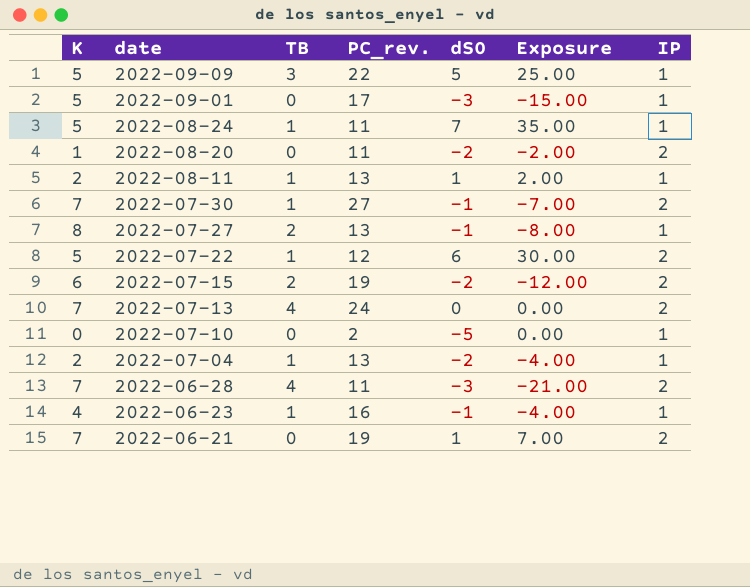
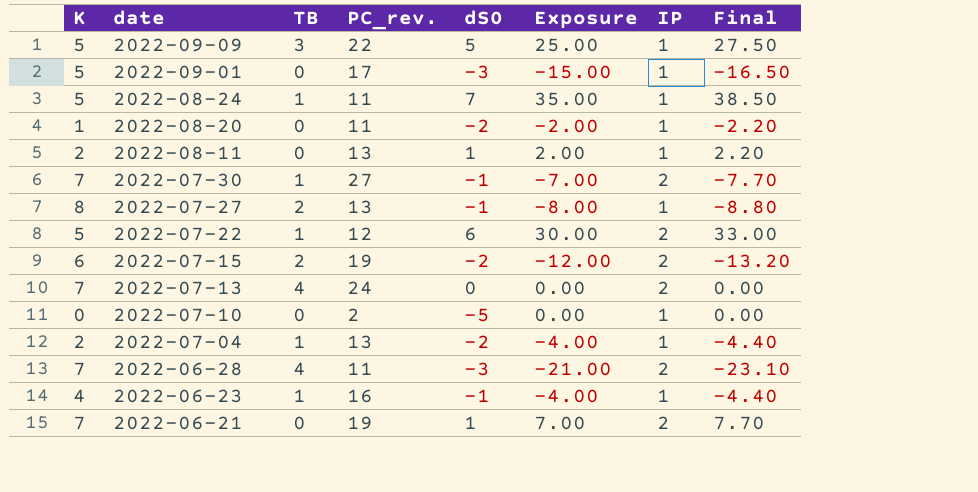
column Final | formula: none -> [Exposure] * 1.1
2022-08-20 | IP: 2 -> 1
2022-08-11 | TB: 1 -> 0

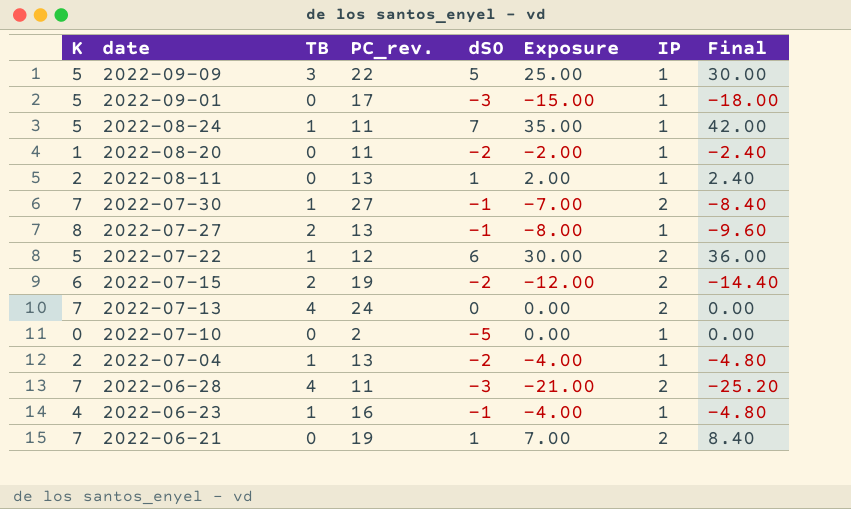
column Final | formula: [Exposure] * 1.1 -> [Exposure] * 1.2

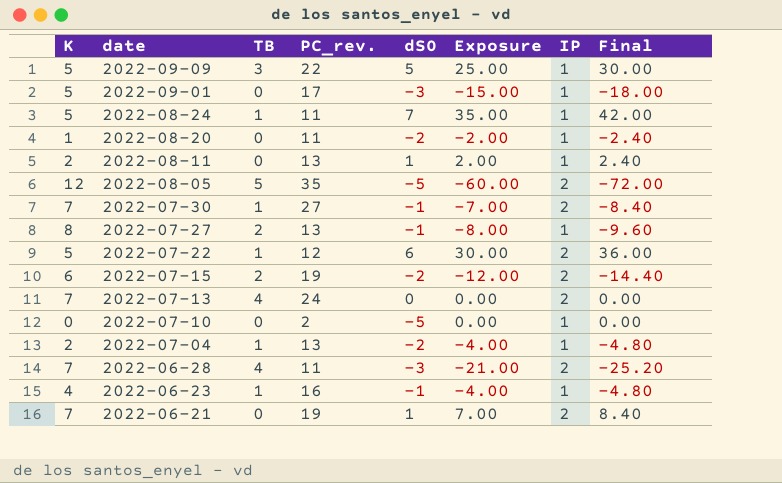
row 2022-08-05: none -> 12 | 5 | 35 | -5 | -60.00 | 2 | -72.00

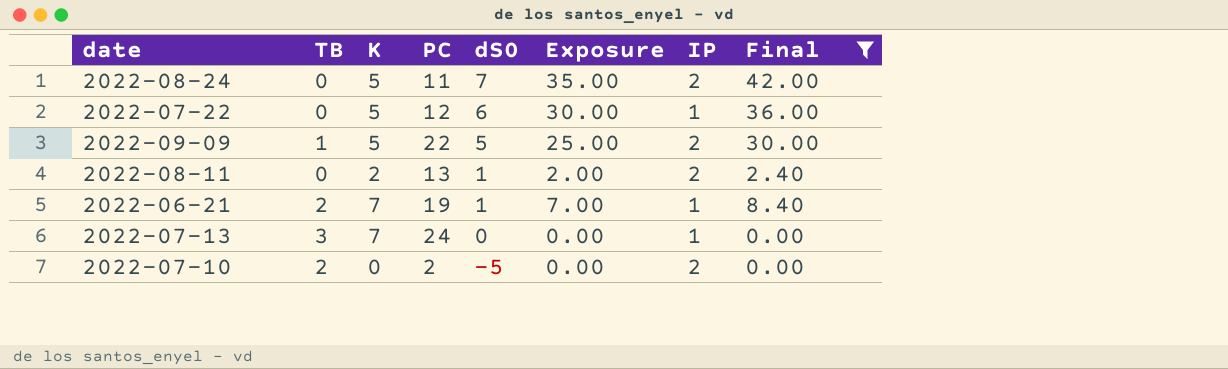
filter: none -> Final >= 0.00
row order: date descending -> dS0 descending
column K | position: 1 -> 3
column name: PC_rev. -> PC
2022-08-24 | TB: 1 -> 0
2022-08-24 | IP: 1 -> 2
2022-07-22 | TB: 1 -> 0
2022-07-22 | IP: 2 -> 1
2022-09-09 | TB: 3 -> 1
2022-09-09 | IP: 1 -> 2
2022-08-11 | IP: 1 -> 2
2022-06-21 | TB: 0 -> 2
2022-06-21 | IP: 2 -> 1
2022-07-13 | TB: 4 -> 3
2022-07-13 | IP: 2 -> 1
2022-07-10 | TB: 0 -> 2
2022-07-10 | IP: 1 -> 2

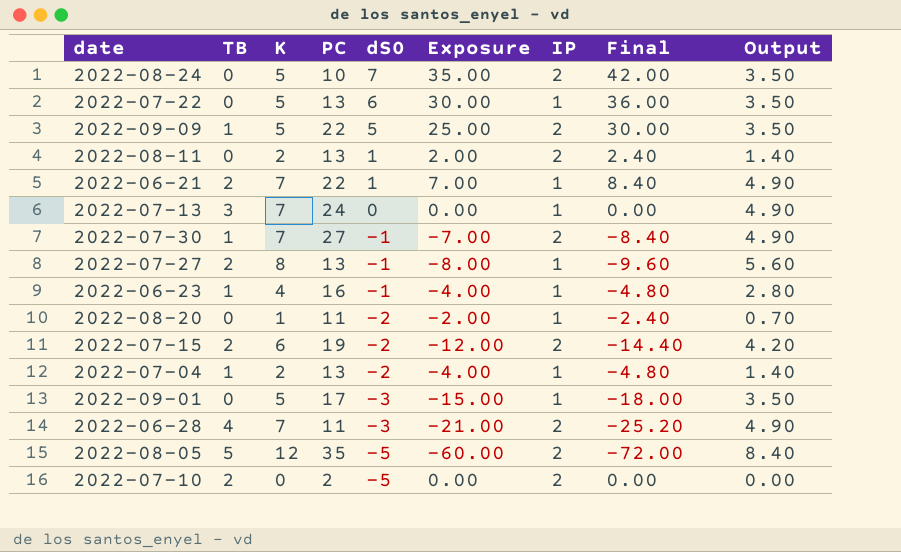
filter: Final >= 0.00 -> none
column Output | formula: none -> [K] * 0.7
2022-08-24 | PC: 11 -> 10
2022-07-22 | PC: 12 -> 13
2022-06-21 | PC: 19 -> 22

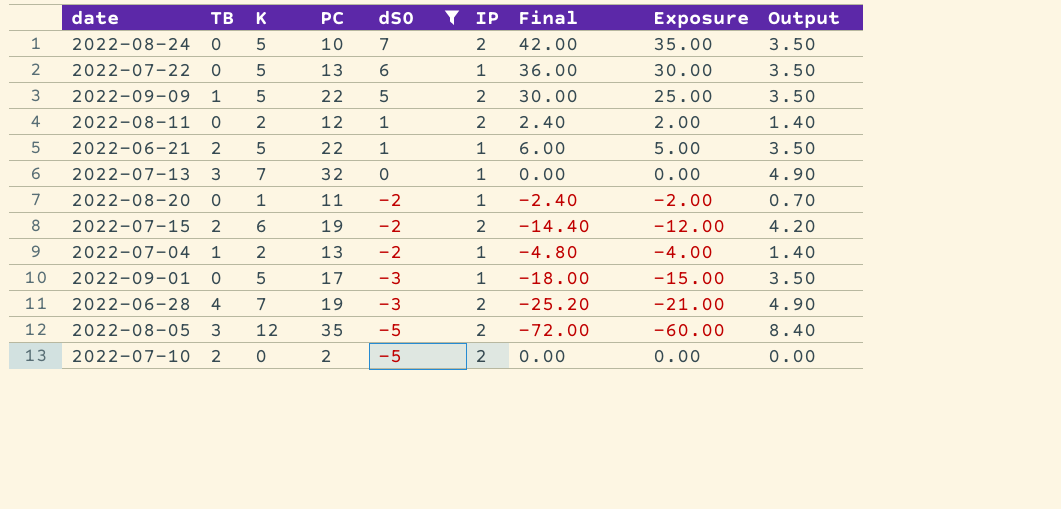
filter: none -> dS0 != -1
column Exposure | position: 6 -> 8
2022-08-11 | PC: 13 -> 12
2022-06-21 | K: 7 -> 5
2022-06-21 | Final: 8.40 -> 6.00
2022-06-21 | Exposure: 7.00 -> 5.00
2022-06-21 | Output: 4.90 -> 3.50
2022-07-13 | PC: 24 -> 32
2022-06-28 | PC: 11 -> 19
2022-08-05 | TB: 5 -> 3

